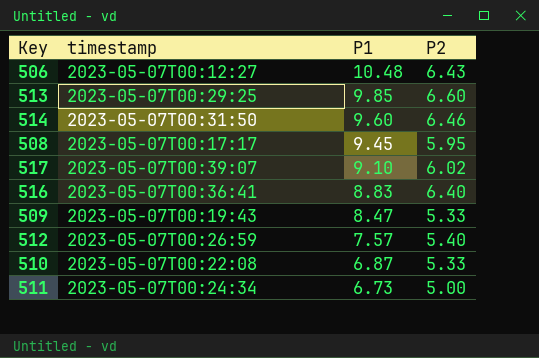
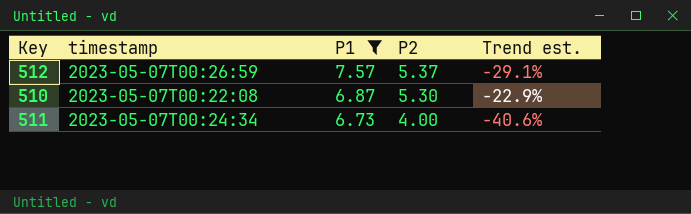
filter: none -> P1 <= 7.57
column Trend est. | formula: none -> ([P2] - [P1]) / [P1]
512 | P2: 5.40 -> 5.37
510 | P2: 5.33 -> 5.30
511 | P2: 5.00 -> 4.00

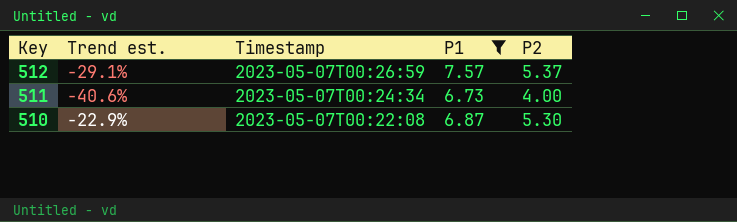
row order: P1 descending -> Key descending
column Trend est. | position: 5 -> 2
column name: timestamp -> Timestamp

